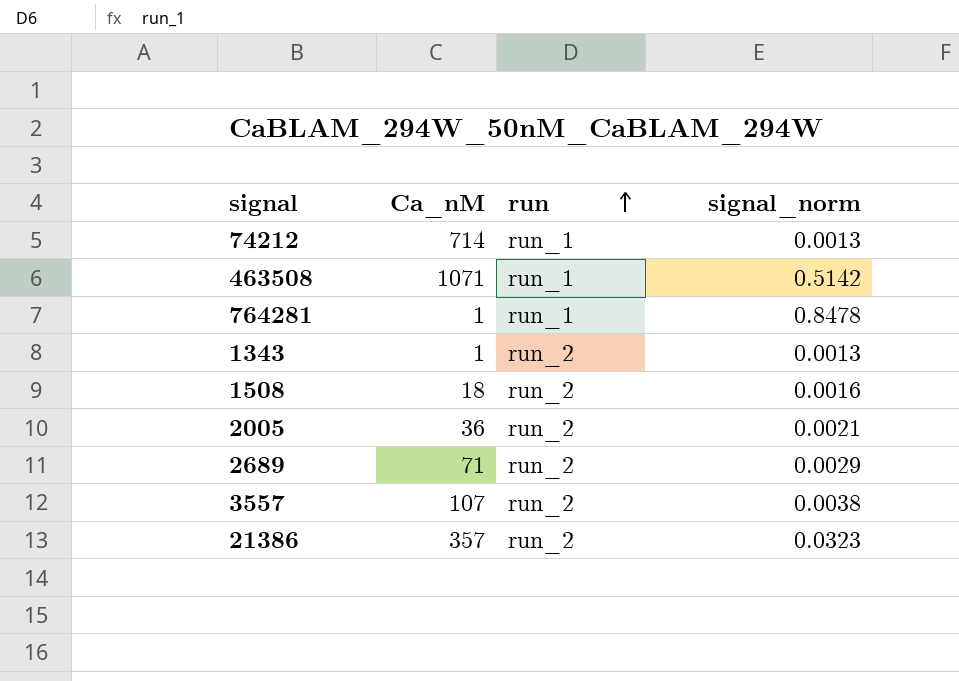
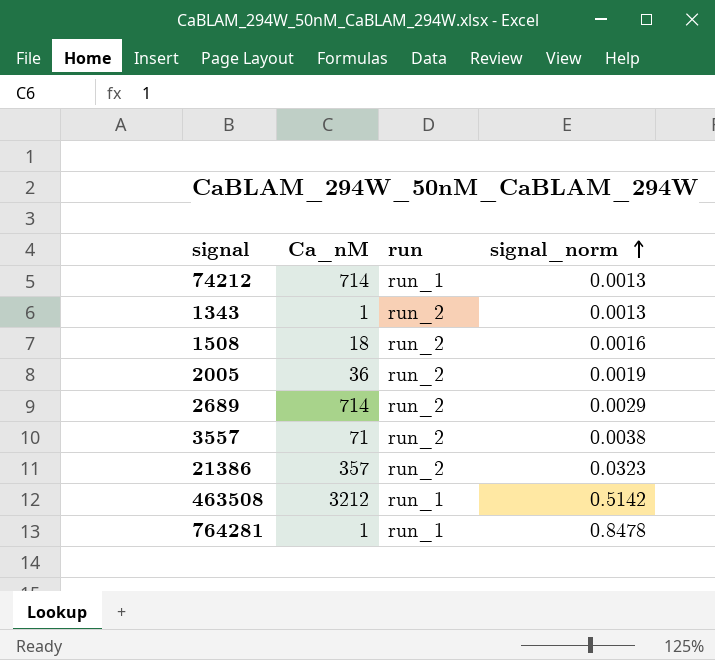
row order: run ascending -> signal_norm ascending
2005 | signal_norm: 0.0021 -> 0.0019
2689 | Ca_nM: 71 -> 714
3557 | Ca_nM: 107 -> 71
463508 | Ca_nM: 1071 -> 3212

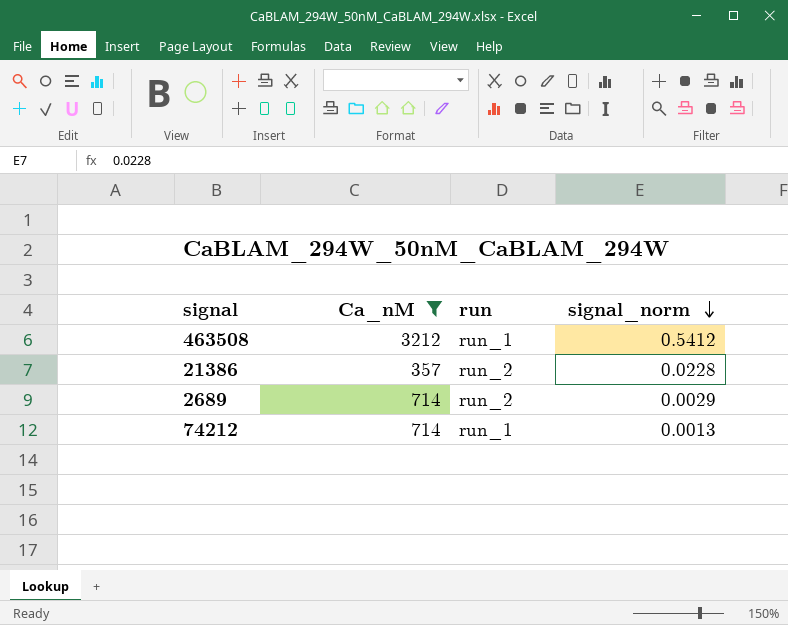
filter: none -> Ca_nM >= 357
row order: signal_norm ascending -> signal_norm descending
463508 | signal_norm: 0.5142 -> 0.5412
21386 | signal_norm: 0.0323 -> 0.0228

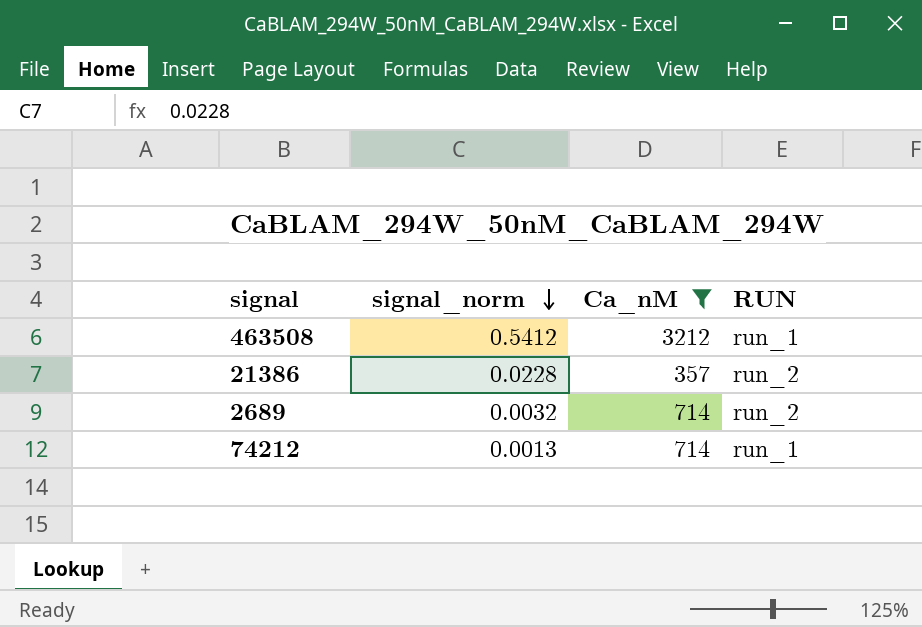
column signal_norm | position: 4 -> 2
column name: run -> RUN
2689 | signal_norm: 0.0029 -> 0.0032

